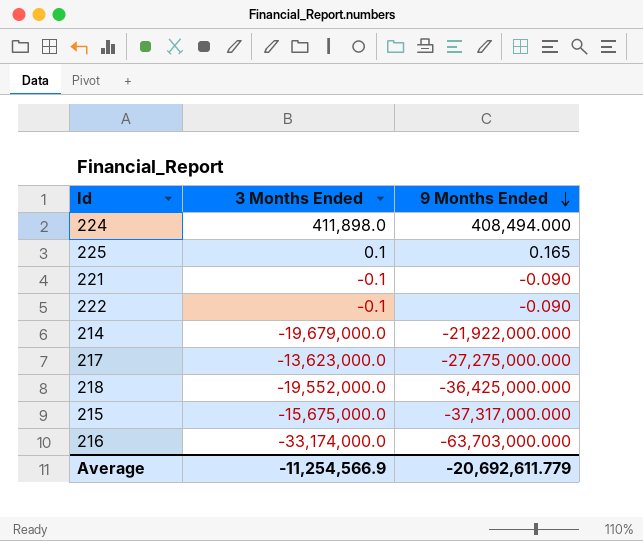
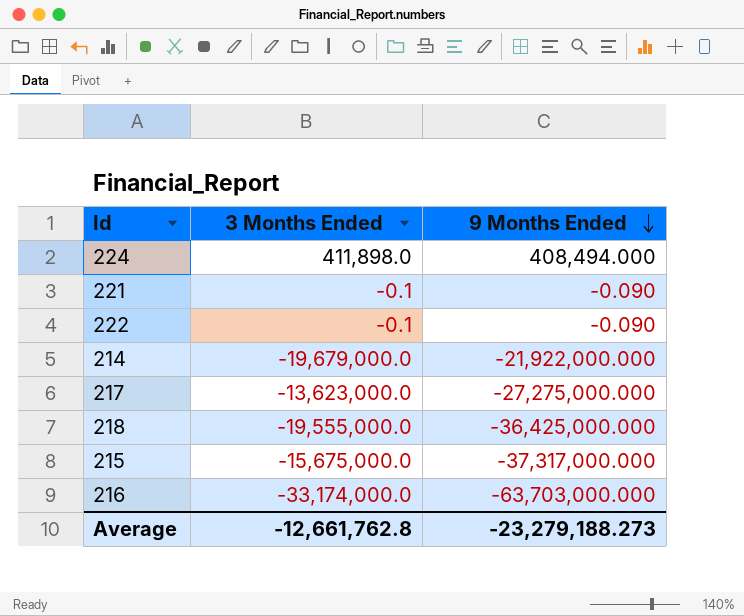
row 225: 0.1 | 0.165 -> none
218 | 3 Months Ended: -19,552,000.0 -> -19,555,000.0
Average | 3 Months Ended: -11,254,566.9 -> -12,661,762.8
Average | 9 Months Ended: -20,692,611.779 -> -23,279,188.273

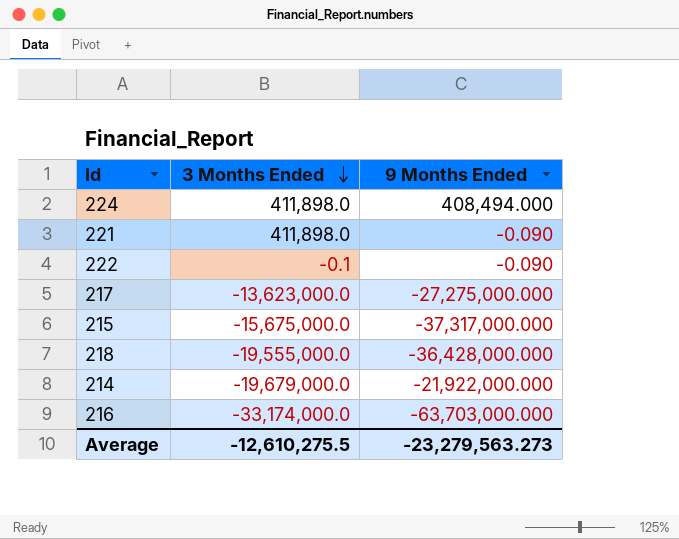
row order: 9 Months Ended descending -> 3 Months Ended descending
221 | 3 Months Ended: -0.1 -> 411,898.0
218 | 9 Months Ended: -36,425,000.000 -> -36,428,000.000
Average | 3 Months Ended: -12,661,762.8 -> -12,610,275.5
Average | 9 Months Ended: -23,279,188.273 -> -23,279,563.273

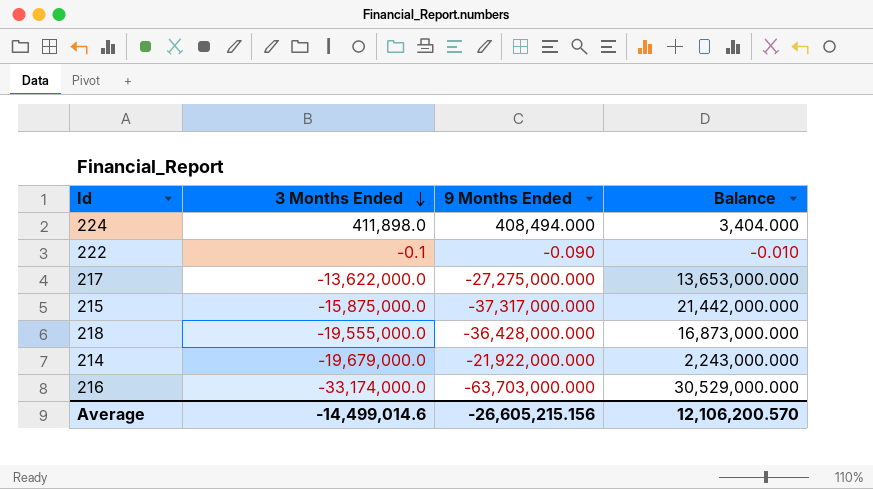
column Balance | formula: none -> [3 Months Ended] - [9 Months Ended]
row 221: 411,898.0 | -0.090 -> none
217 | 3 Months Ended: -13,623,000.0 -> -13,622,000.0
215 | 3 Months Ended: -15,675,000.0 -> -15,875,000.0
Average | 3 Months Ended: -12,610,275.5 -> -14,499,014.6
Average | 9 Months Ended: -23,279,563.273 -> -26,605,215.156

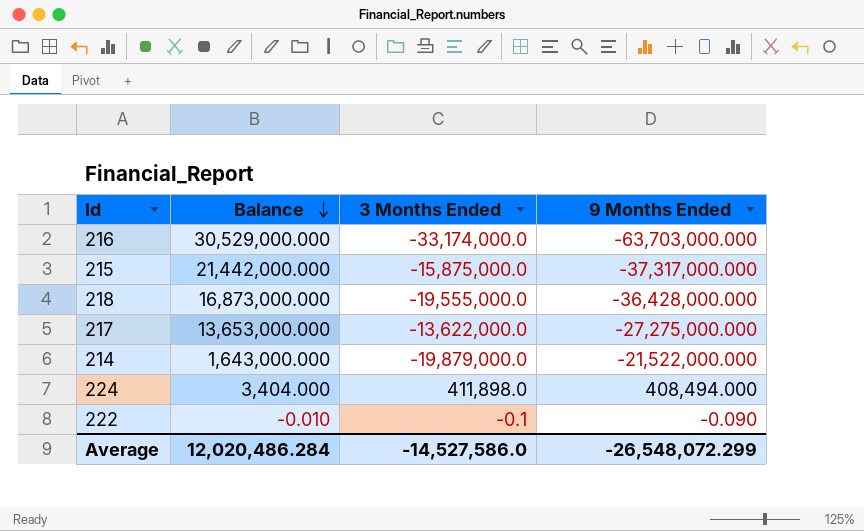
row order: 3 Months Ended descending -> Balance descending
column Balance | position: 4 -> 2
214 | Balance: 2,243,000.000 -> 1,643,000.000
214 | 3 Months Ended: -19,679,000.0 -> -19,879,000.0
214 | 9 Months Ended: -21,922,000.000 -> -21,522,000.000
Average | Balance: 12,106,200.570 -> 12,020,486.284
Average | 3 Months Ended: -14,499,014.6 -> -14,527,586.0
Average | 9 Months Ended: -26,605,215.156 -> -26,548,072.299

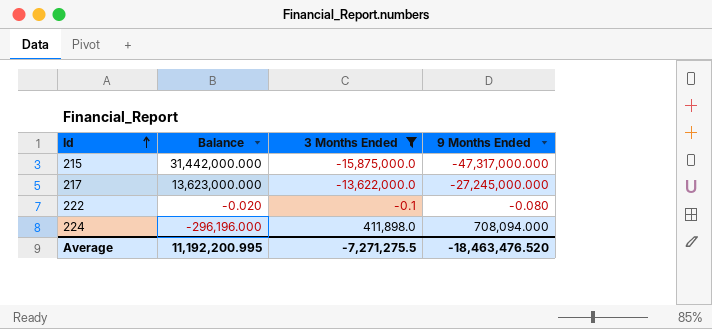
filter: none -> 3 Months Ended >= -15,875,000.0
row order: Balance descending -> Id ascending
215 | Balance: 21,442,000.000 -> 31,442,000.000
215 | 9 Months Ended: -37,317,000.000 -> -47,317,000.000
217 | Balance: 13,653,000.000 -> 13,623,000.000
217 | 9 Months Ended: -27,275,000.000 -> -27,245,000.000
222 | Balance: -0.010 -> -0.020
222 | 9 Months Ended: -0.090 -> -0.080
224 | Balance: 3,404.000 -> -296,196.000
224 | 9 Months Ended: 408,494.000 -> 708,094.000
Average | Balance: 12,020,486.284 -> 11,192,200.995
Average | 3 Months Ended: -14,527,586.0 -> -7,271,275.5
Average | 9 Months Ended: -26,548,072.299 -> -18,463,476.520

